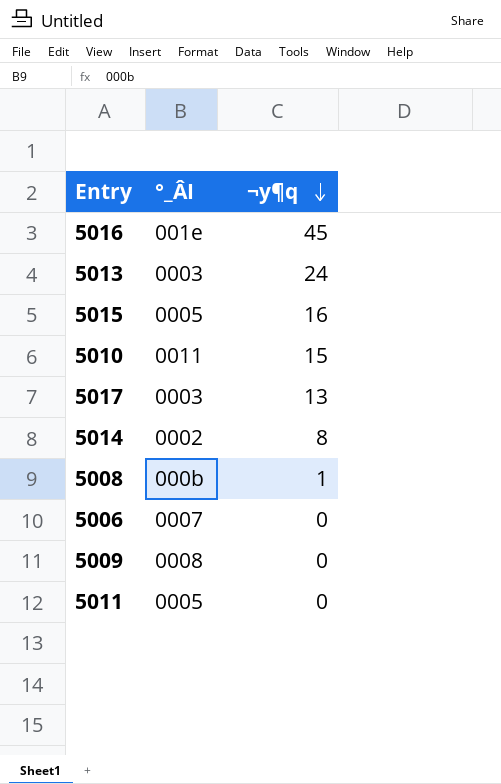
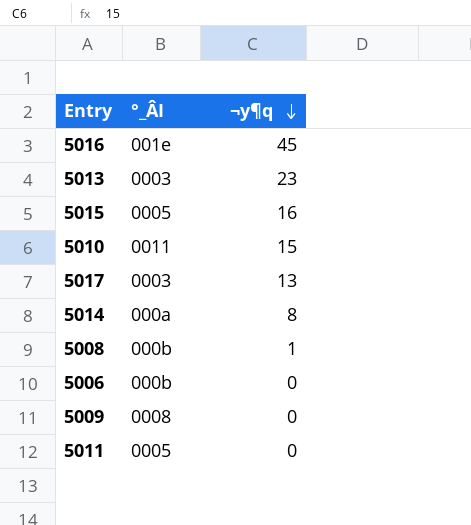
5013 | ¬y¶q: 24 -> 23
5014 | °_ÂI: 0002 -> 000a
5006 | °_ÂI: 0007 -> 000b

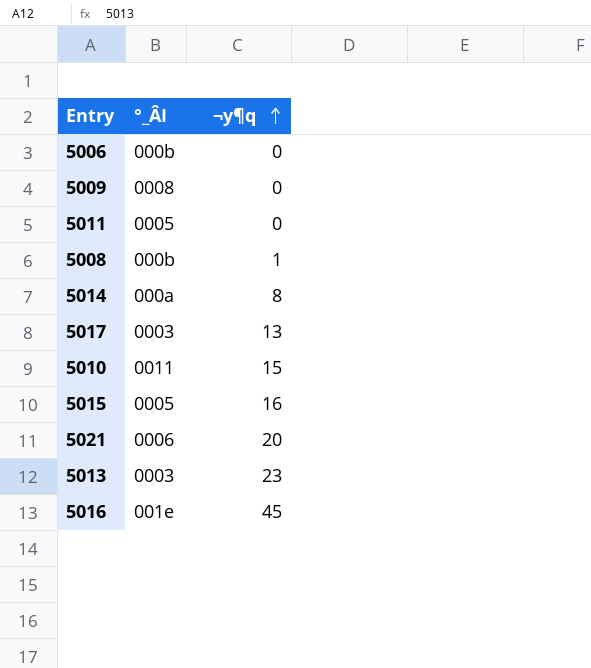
row order: ¬y¶q descending -> ¬y¶q ascending
row 5021: none -> 0006 | 20

